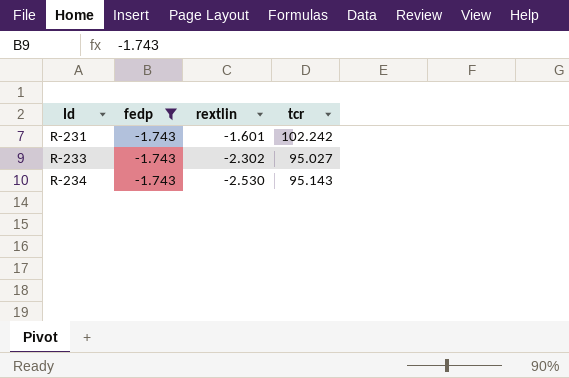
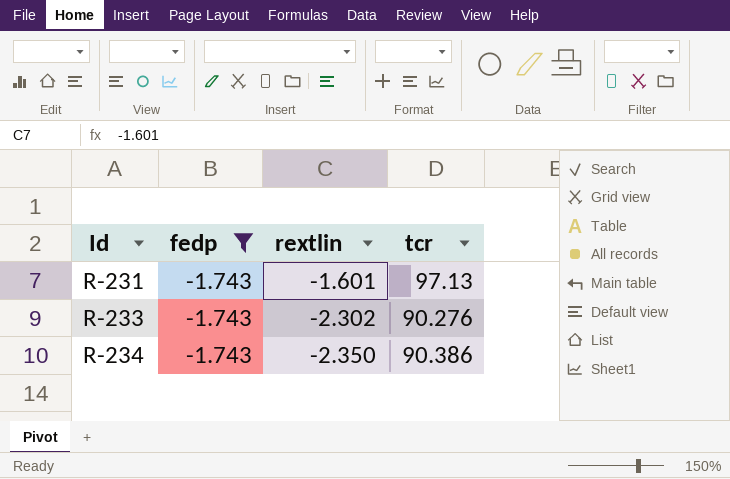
R-231 | tcr: 102.242 -> 97.13
R-233 | tcr: 95.027 -> 90.276
R-234 | rextlin: -2.530 -> -2.350
R-234 | tcr: 95.143 -> 90.386

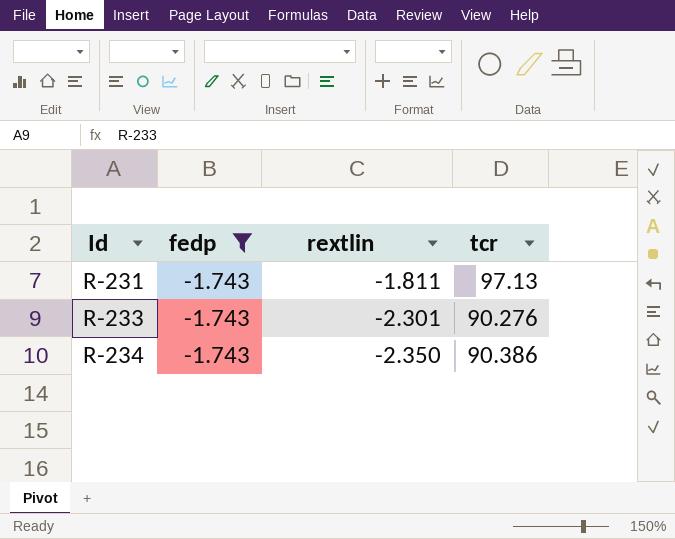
R-231 | rextlin: -1.601 -> -1.811
R-233 | rextlin: -2.302 -> -2.301

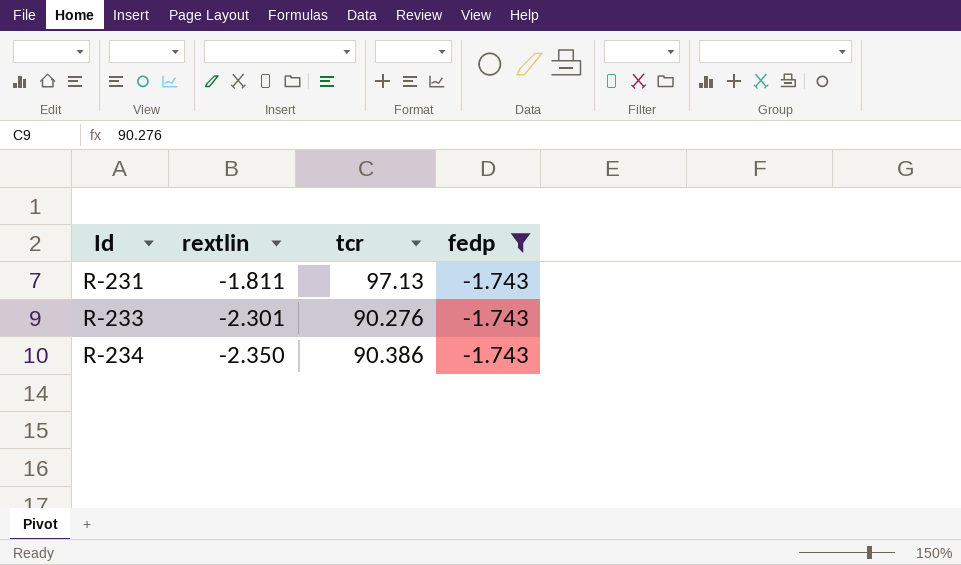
column fedp | position: 2 -> 4

